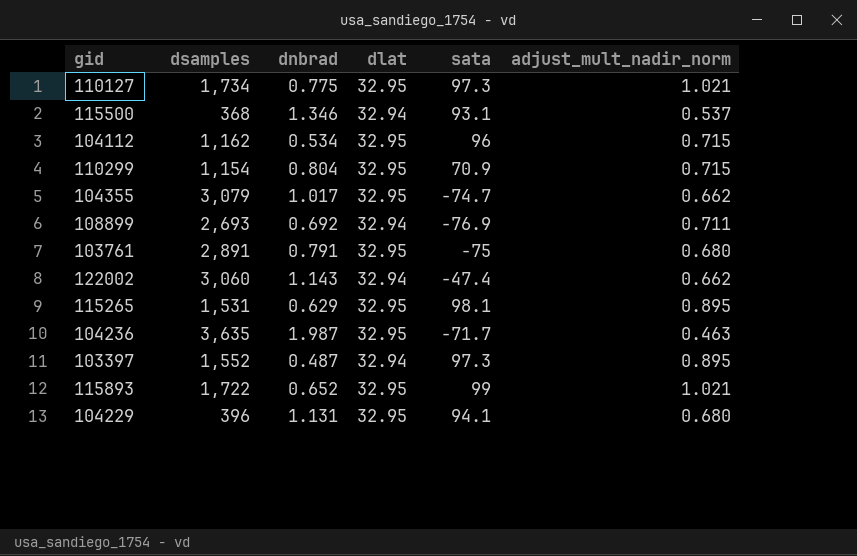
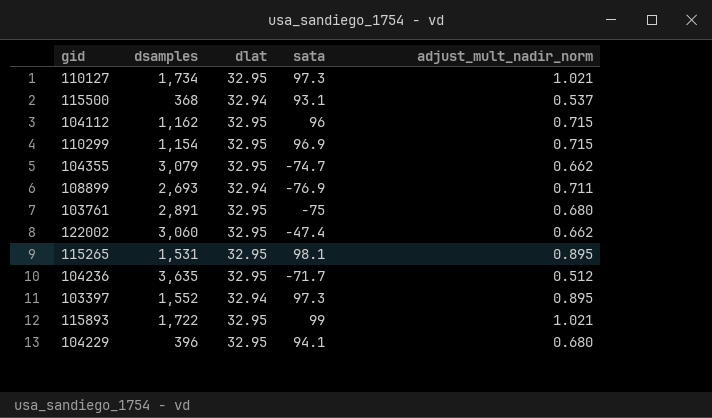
column dnbrad | position: 3 -> none
110299 | sata: 70.9 -> 96.9
122002 | dlat: 32.94 -> 32.95
104236 | adjust_mult_nadir_norm: 0.463 -> 0.512

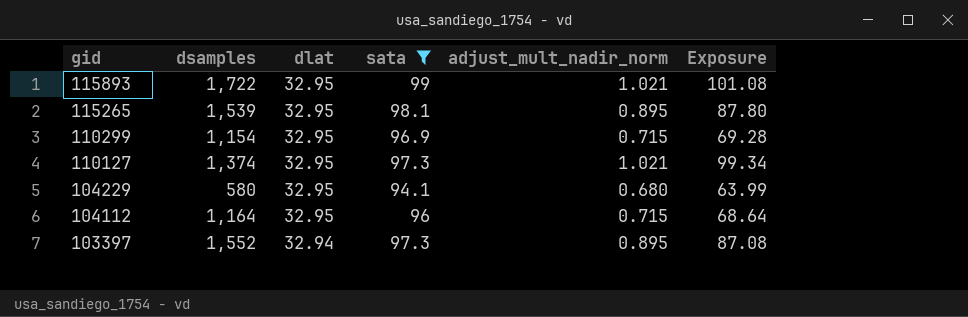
filter: none -> sata >= 94.1
row order: none -> gid descending
column Exposure | formula: none -> [sata] * [adjust_mult_nadir_norm]
115265 | dsamples: 1,531 -> 1,539
110127 | dsamples: 1,734 -> 1,374
104229 | dsamples: 396 -> 580
104112 | dsamples: 1,162 -> 1,164

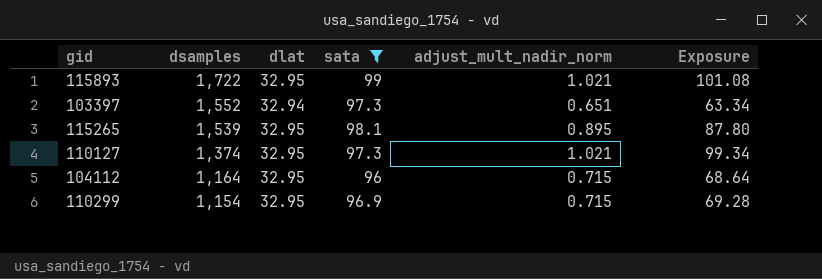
row order: gid descending -> dsamples descending
row 104229: 580 | 32.95 | 94.1 | 0.680 | 63.99 -> none
103397 | adjust_mult_nadir_norm: 0.895 -> 0.651
103397 | Exposure: 87.08 -> 63.34

